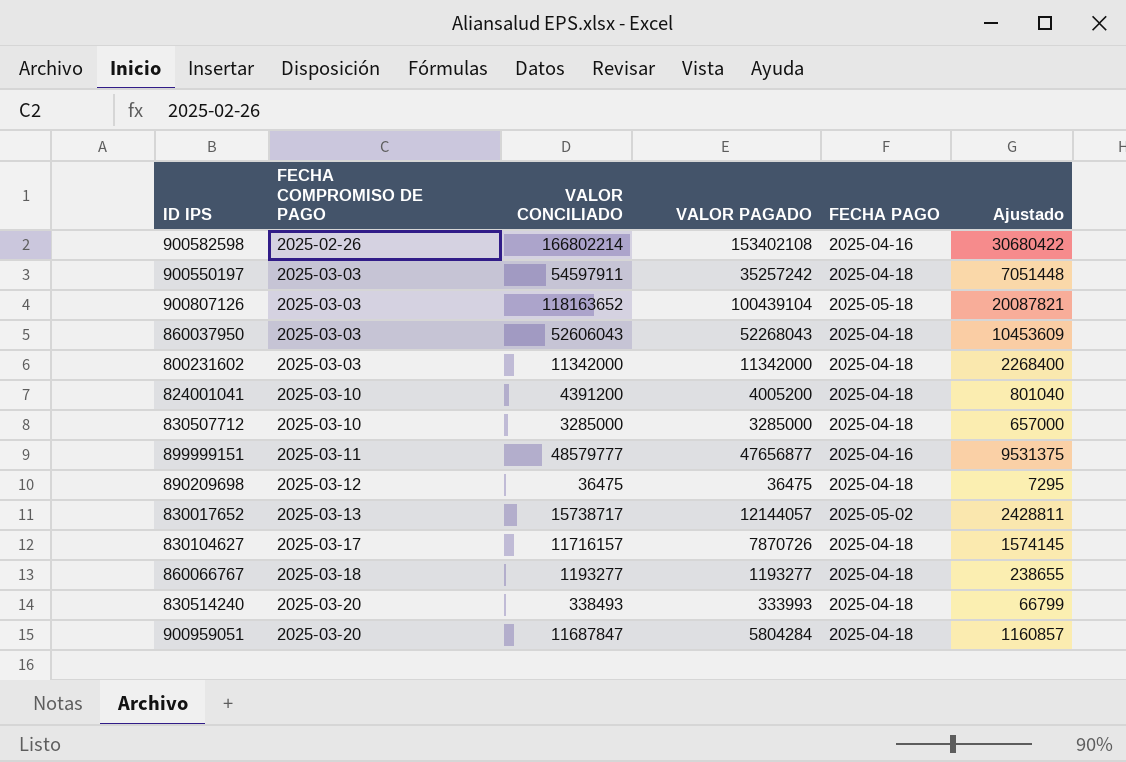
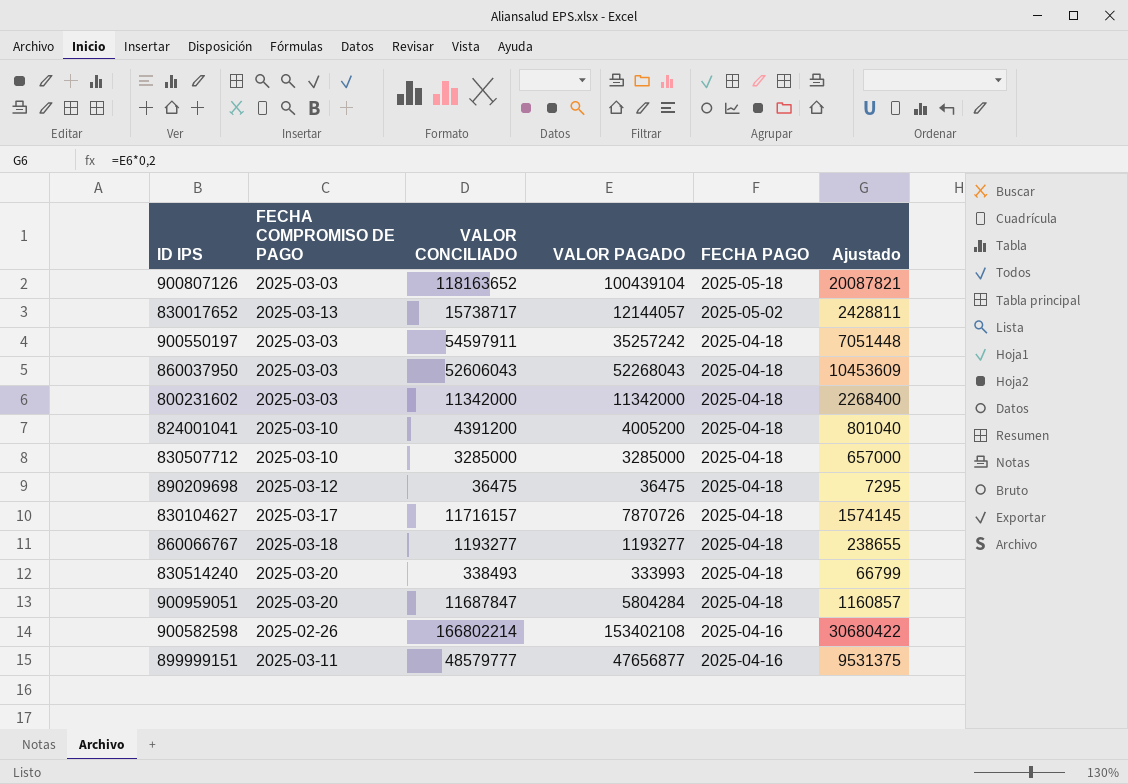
row order: FECHA COMPROMISO DE PAGO ascending -> FECHA PAGO descending

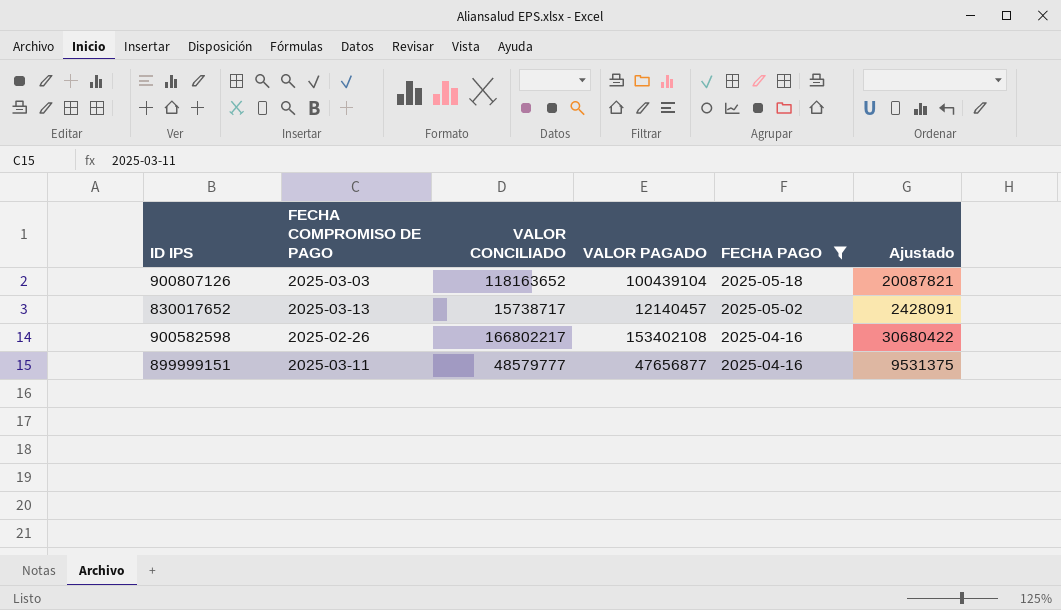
filter: none -> FECHA PAGO != 2025-04-18
830017652 | VALOR PAGADO: 12144057 -> 12140457
830017652 | Ajustado: 2428811 -> 2428091
900582598 | VALOR CONCILIADO: 166802214 -> 166802217

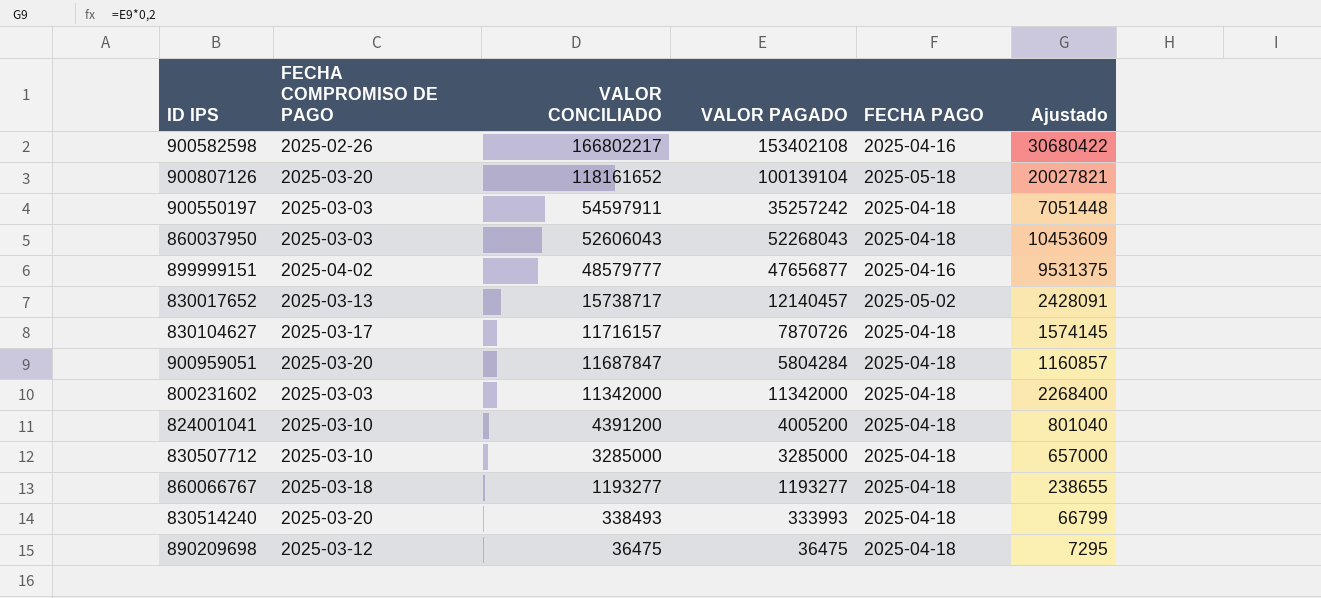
filter: FECHA PAGO != 2025-04-18 -> none
row order: FECHA PAGO descending -> VALOR CONCILIADO descending
900807126 | FECHA COMPROMISO DE PAGO: 2025-03-03 -> 2025-03-20
900807126 | VALOR CONCILIADO: 118163652 -> 118161652
900807126 | VALOR PAGADO: 100439104 -> 100139104
900807126 | Ajustado: 20087821 -> 20027821
899999151 | FECHA COMPROMISO DE PAGO: 2025-03-11 -> 2025-04-02

